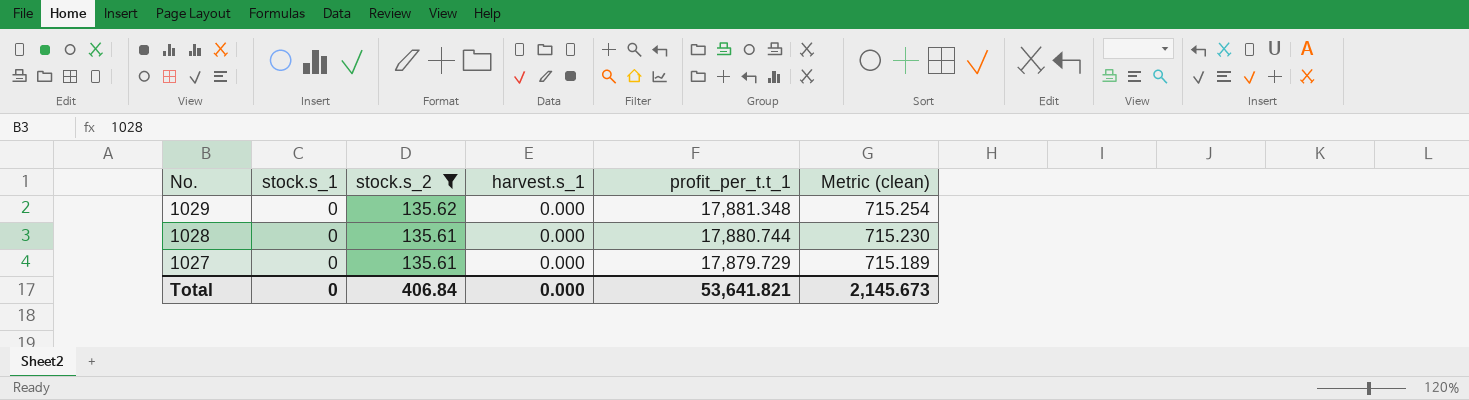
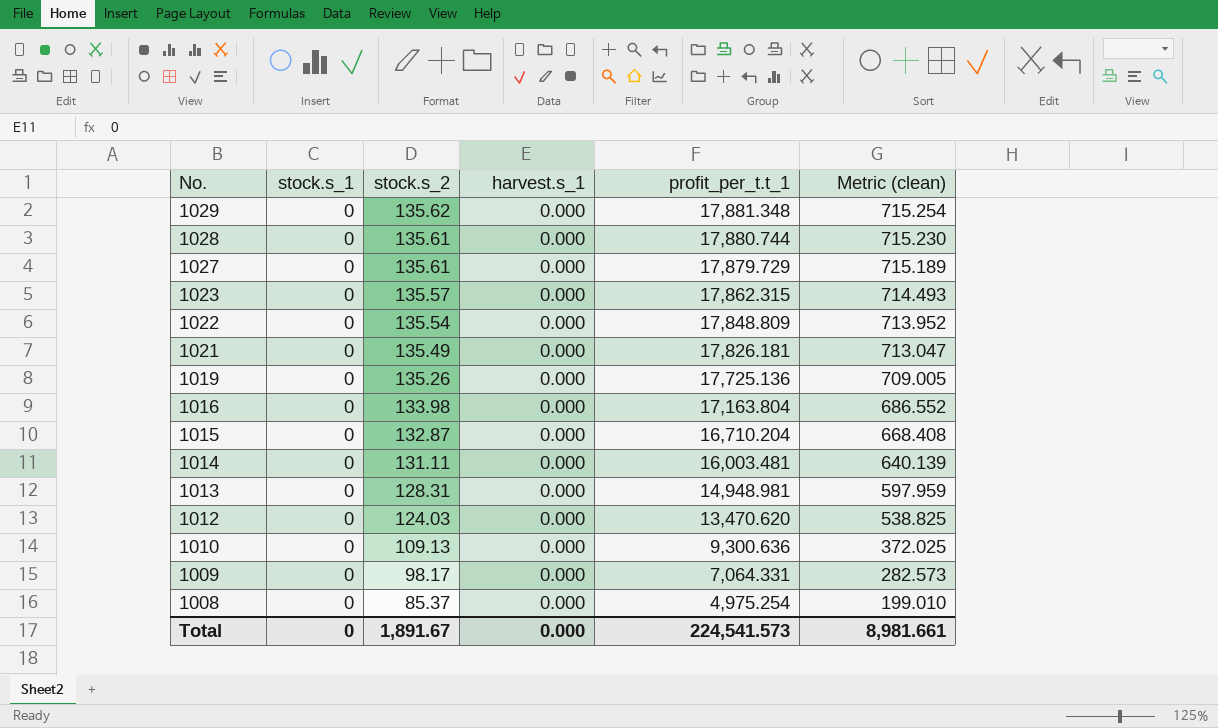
filter: stock.s_2 >= 135.61 -> none
Total | stock.s_2: 406.84 -> 1,891.67
Total | profit_per_t.t_1: 53,641.821 -> 224,541.573
Total | Metric (clean): 2,145.673 -> 8,981.661

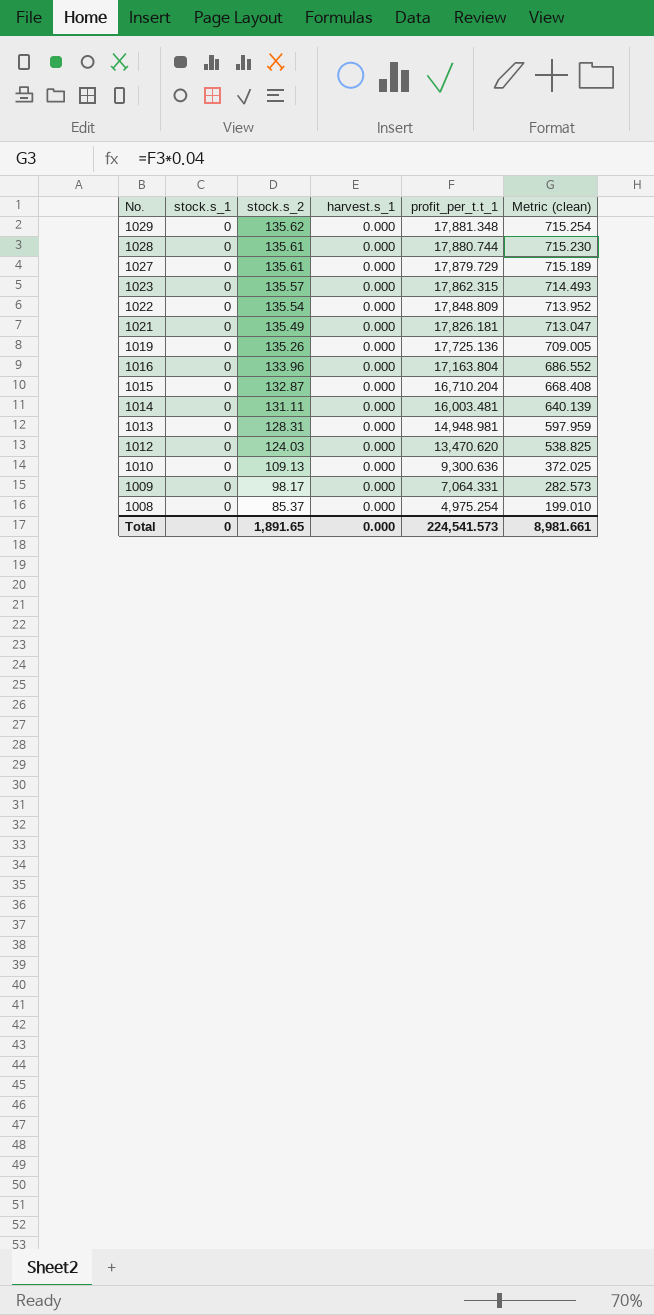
1016 | stock.s_2: 133.98 -> 133.96
Total | stock.s_2: 1,891.67 -> 1,891.65

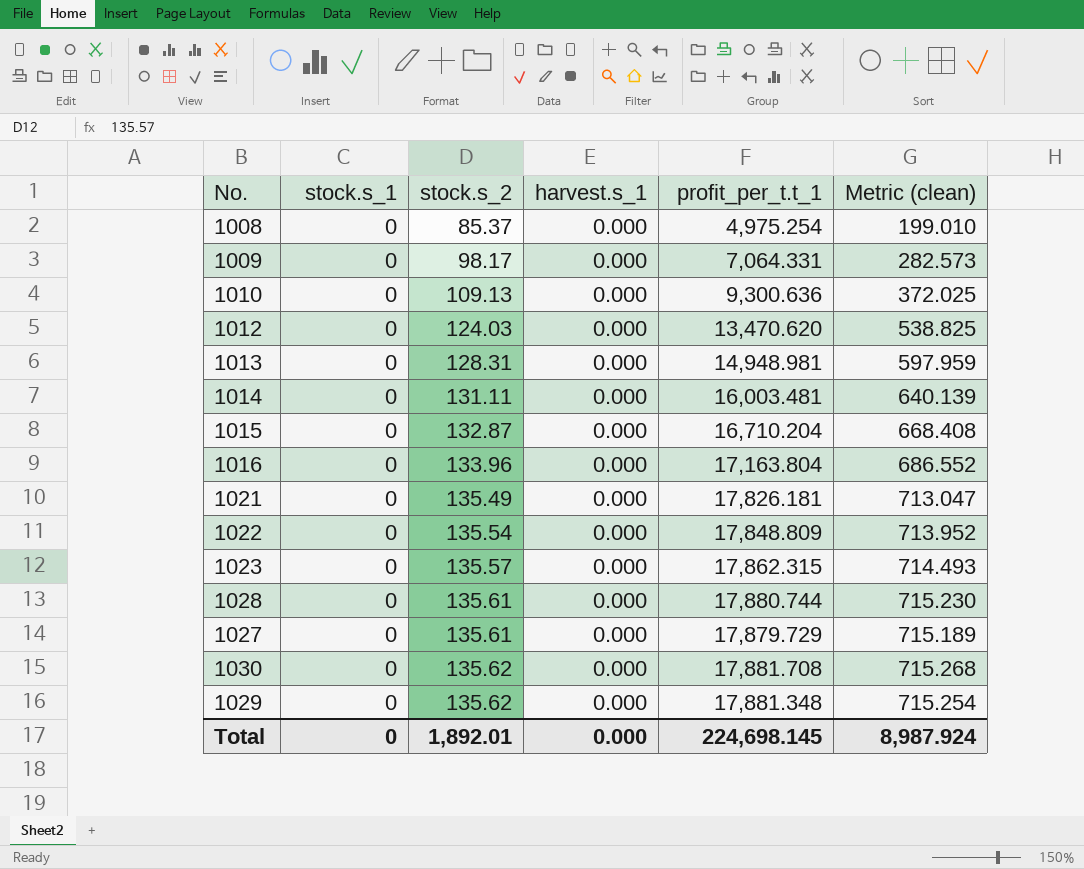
row order: No. descending -> stock.s_2 ascending
row 1019: 0 | 135.26 | 0.000 | 17,725.136 | 709.005 -> none
row 1030: none -> 0 | 135.62 | 0.000 | 17,881.708 | 715.268
Total | stock.s_2: 1,891.65 -> 1,892.01
Total | profit_per_t.t_1: 224,541.573 -> 224,698.145
Total | Metric (clean): 8,981.661 -> 8,987.924

